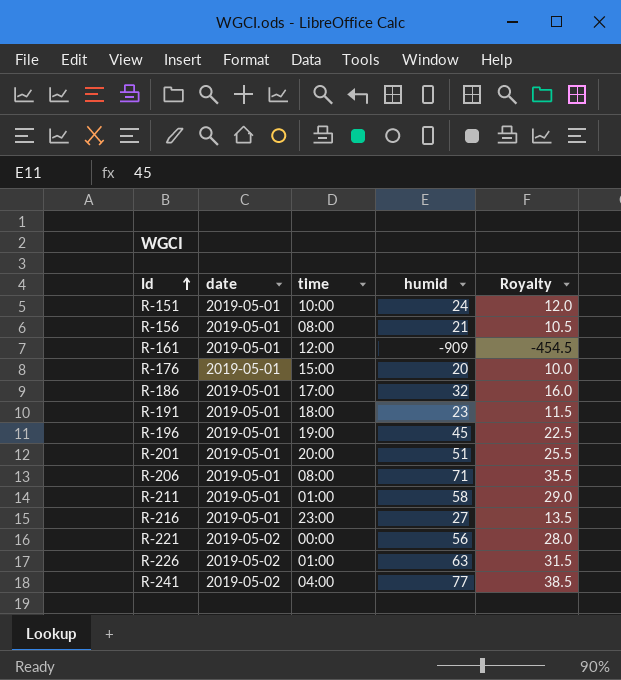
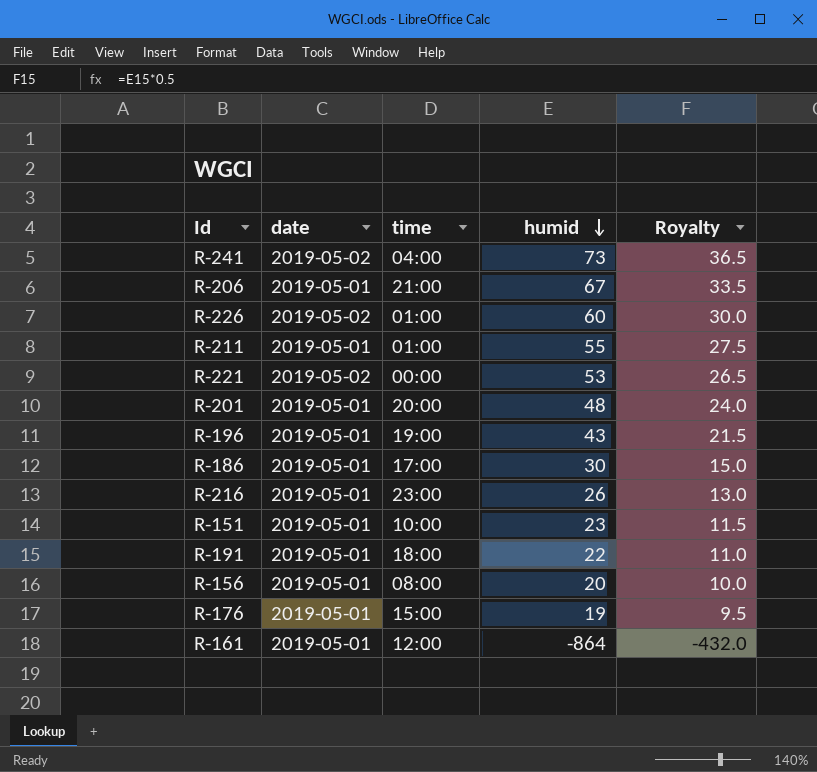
row order: Id ascending -> humid descending
R-241 | humid: 77 -> 73
R-241 | Royalty: 38.5 -> 36.5
R-206 | time: 08:00 -> 21:00
R-206 | humid: 71 -> 67
R-206 | Royalty: 35.5 -> 33.5
R-226 | humid: 63 -> 60
R-226 | Royalty: 31.5 -> 30.0
R-211 | humid: 58 -> 55
R-211 | Royalty: 29.0 -> 27.5
R-221 | humid: 56 -> 53
R-221 | Royalty: 28.0 -> 26.5
R-201 | humid: 51 -> 48
R-201 | Royalty: 25.5 -> 24.0
R-196 | humid: 45 -> 43
R-196 | Royalty: 22.5 -> 21.5
R-186 | humid: 32 -> 30
R-186 | Royalty: 16.0 -> 15.0
R-216 | humid: 27 -> 26
R-216 | Royalty: 13.5 -> 13.0
R-151 | humid: 24 -> 23
R-151 | Royalty: 12.0 -> 11.5
R-191 | humid: 23 -> 22
R-191 | Royalty: 11.5 -> 11.0
R-156 | humid: 21 -> 20
R-156 | Royalty: 10.5 -> 10.0
R-176 | humid: 20 -> 19
R-176 | Royalty: 10.0 -> 9.5
R-161 | humid: -909 -> -864
R-161 | Royalty: -454.5 -> -432.0

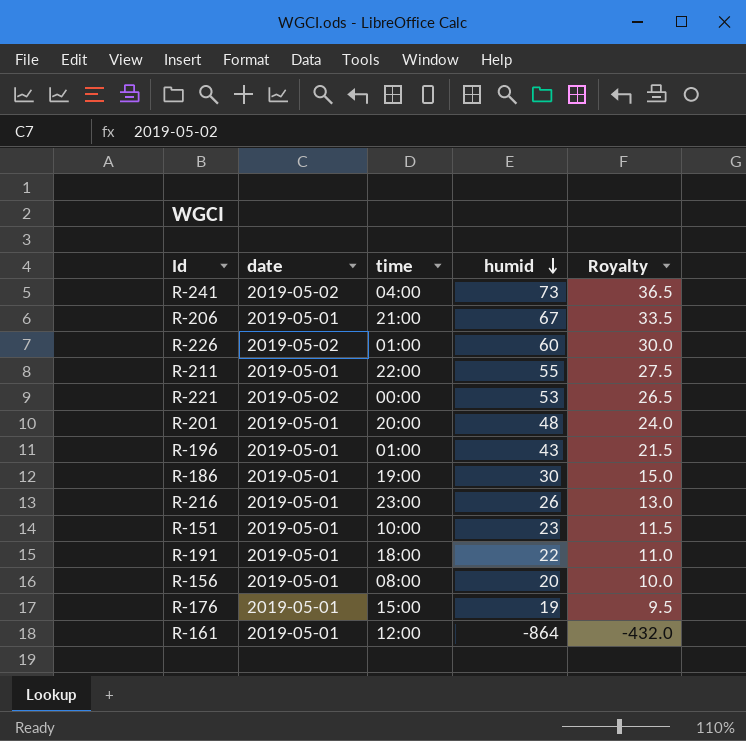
R-211 | time: 01:00 -> 22:00
R-196 | time: 19:00 -> 01:00
R-186 | time: 17:00 -> 19:00

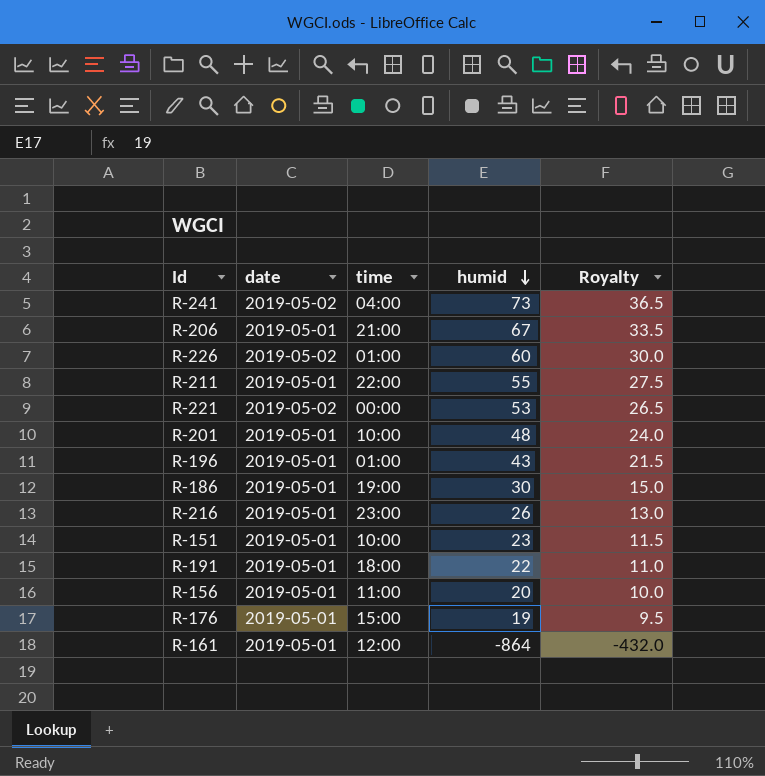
R-201 | time: 20:00 -> 10:00
R-156 | time: 08:00 -> 11:00

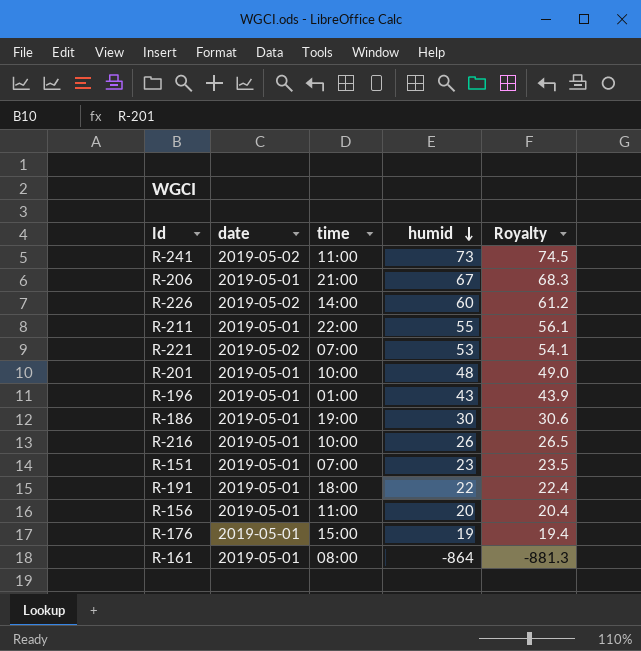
column Royalty | formula: [humid] * 0.5 -> [humid] * 1.02
R-241 | time: 04:00 -> 11:00
R-226 | time: 01:00 -> 14:00
R-221 | time: 00:00 -> 07:00
R-216 | time: 23:00 -> 10:00
R-151 | time: 10:00 -> 07:00
R-161 | time: 12:00 -> 08:00

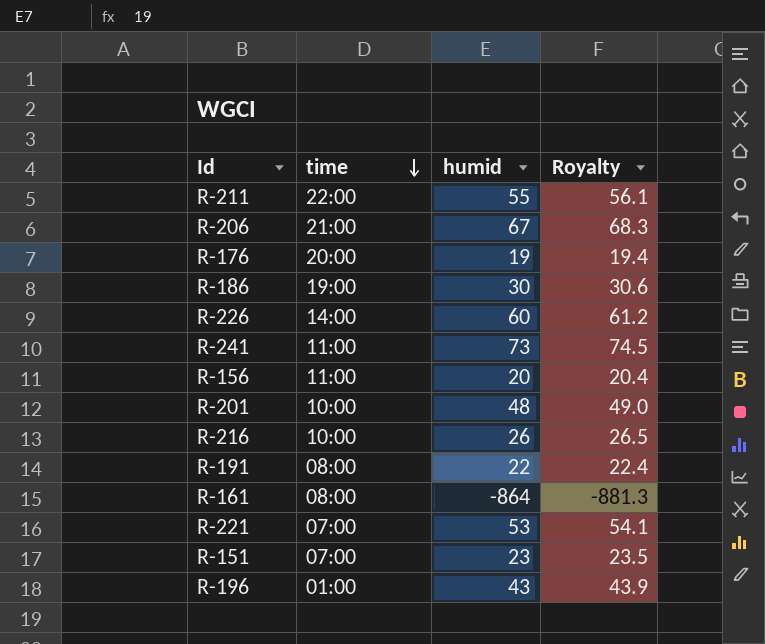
row order: humid descending -> time descending
column date | position: 2 -> none
R-176 | time: 15:00 -> 20:00
R-191 | time: 18:00 -> 08:00

